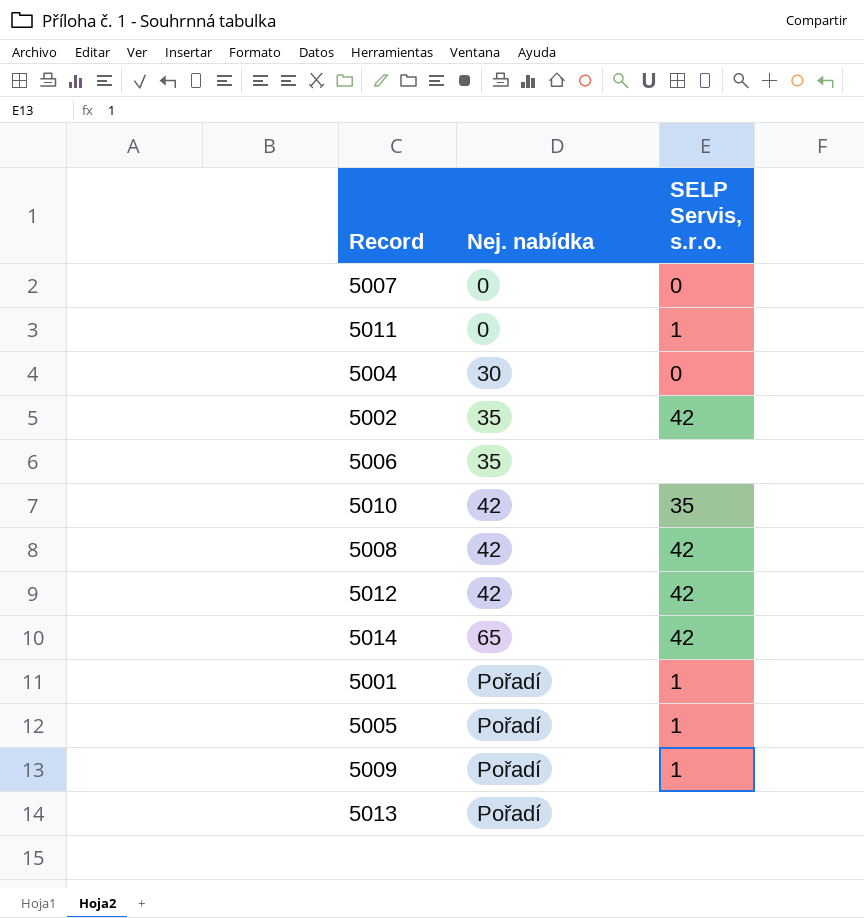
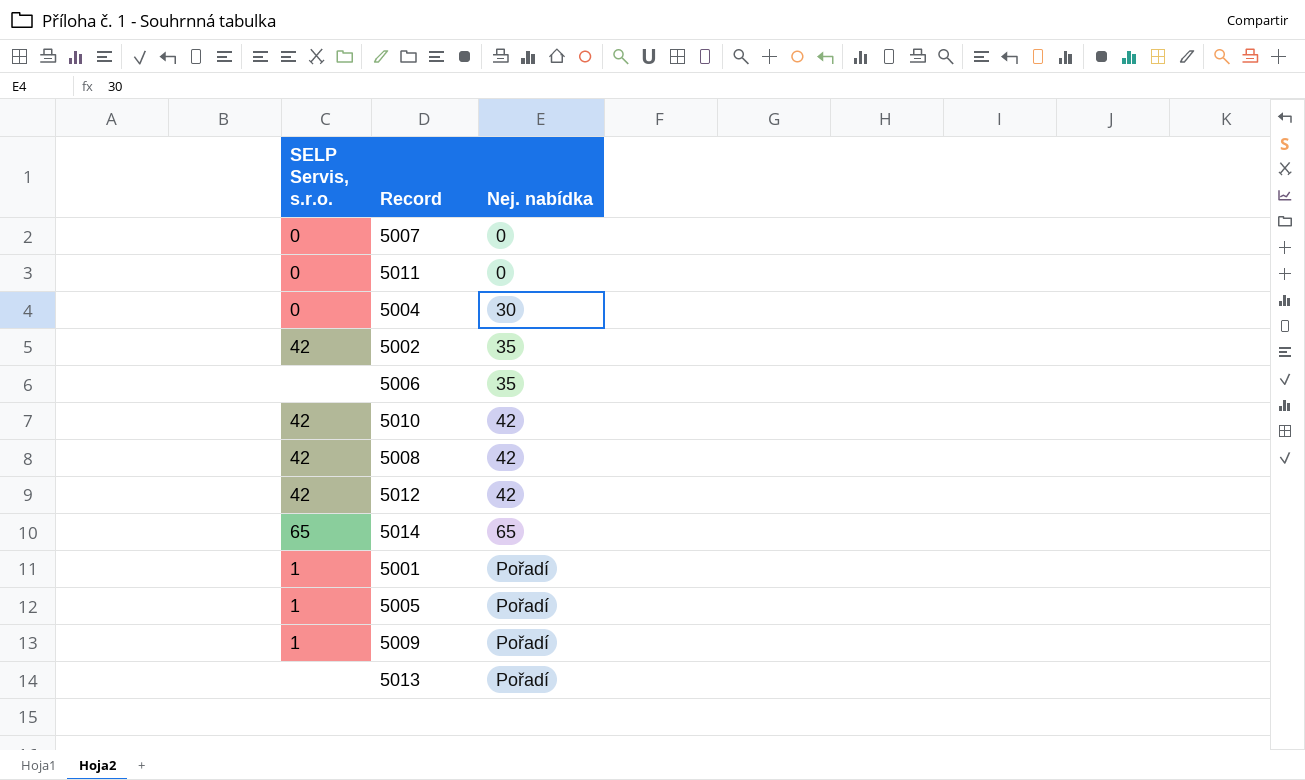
column SELP Servis, s.r.o. | position: 3 -> 1
5011 | SELP Servis, s.r.o.: 1 -> 0
5010 | SELP Servis, s.r.o.: 35 -> 42
5014 | SELP Servis, s.r.o.: 42 -> 65

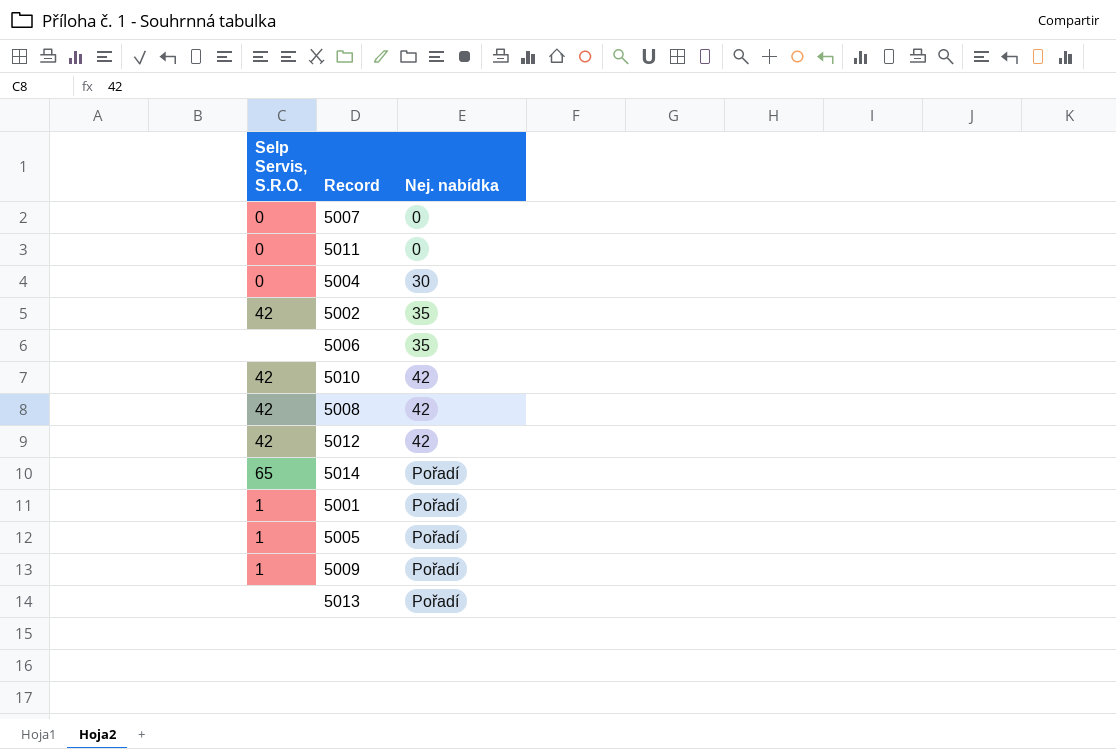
column name: SELP Servis, s.r.o. -> Selp Servis, S.R.O.
5014 | Nej. nabídka: 65 -> Pořadí

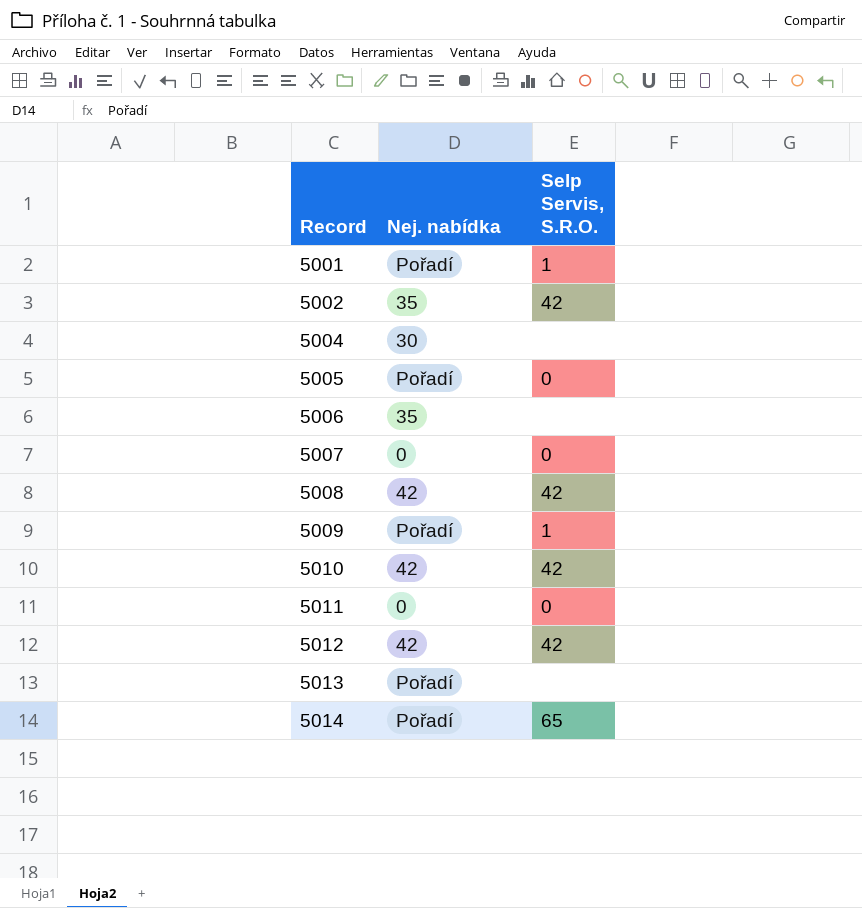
row order: Nej. nabídka ascending -> Record ascending
column Selp Servis, S.R.O. | position: 1 -> 3
5004 | Selp Servis, S.R.O.: 0 -> none
5005 | Selp Servis, S.R.O.: 1 -> 0

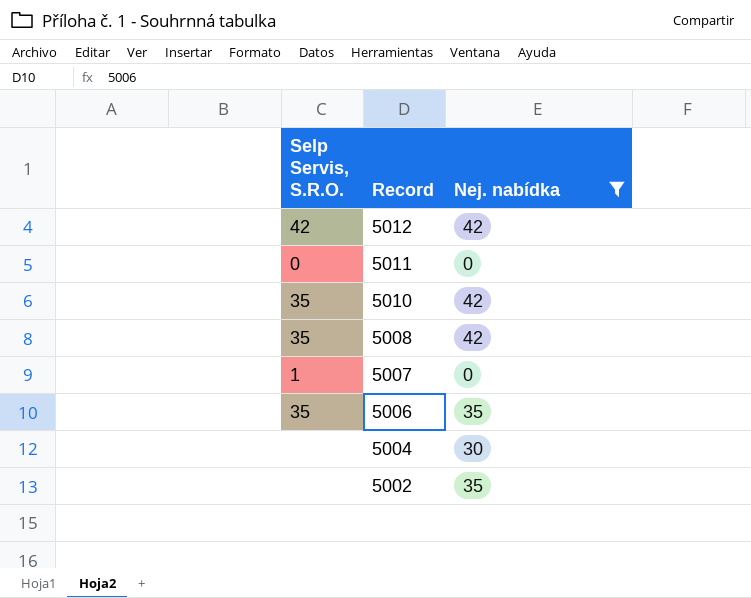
filter: none -> Nej. nabídka != Pořadí
row order: Record ascending -> Record descending
column Selp Servis, S.R.O. | position: 3 -> 1
5010 | Selp Servis, S.R.O.: 42 -> 35
5008 | Selp Servis, S.R.O.: 42 -> 35
5007 | Selp Servis, S.R.O.: 0 -> 1
5006 | Selp Servis, S.R.O.: none -> 35
5002 | Selp Servis, S.R.O.: 42 -> none

